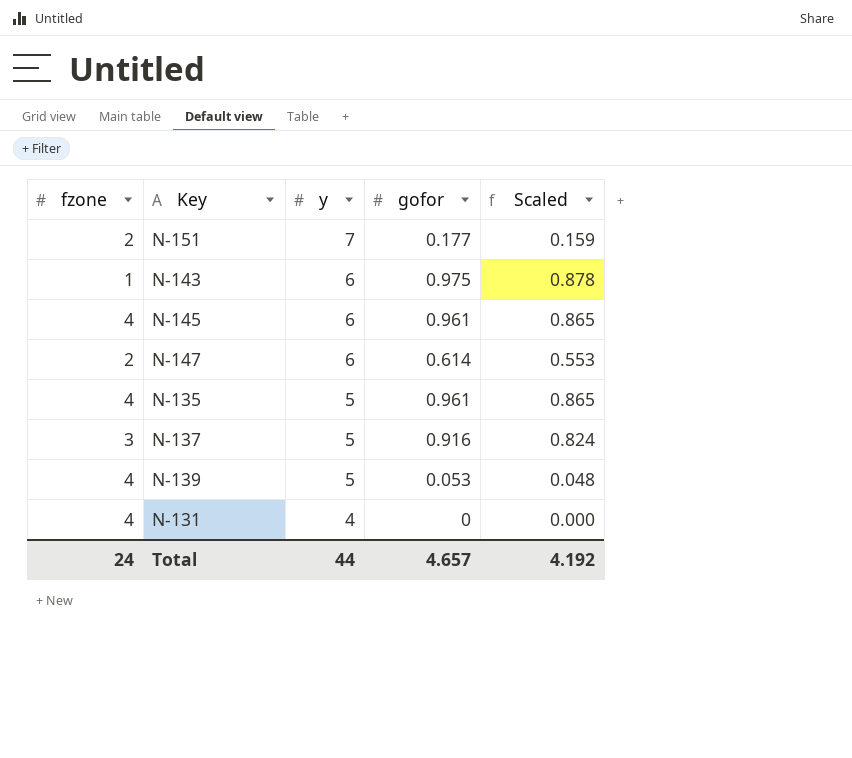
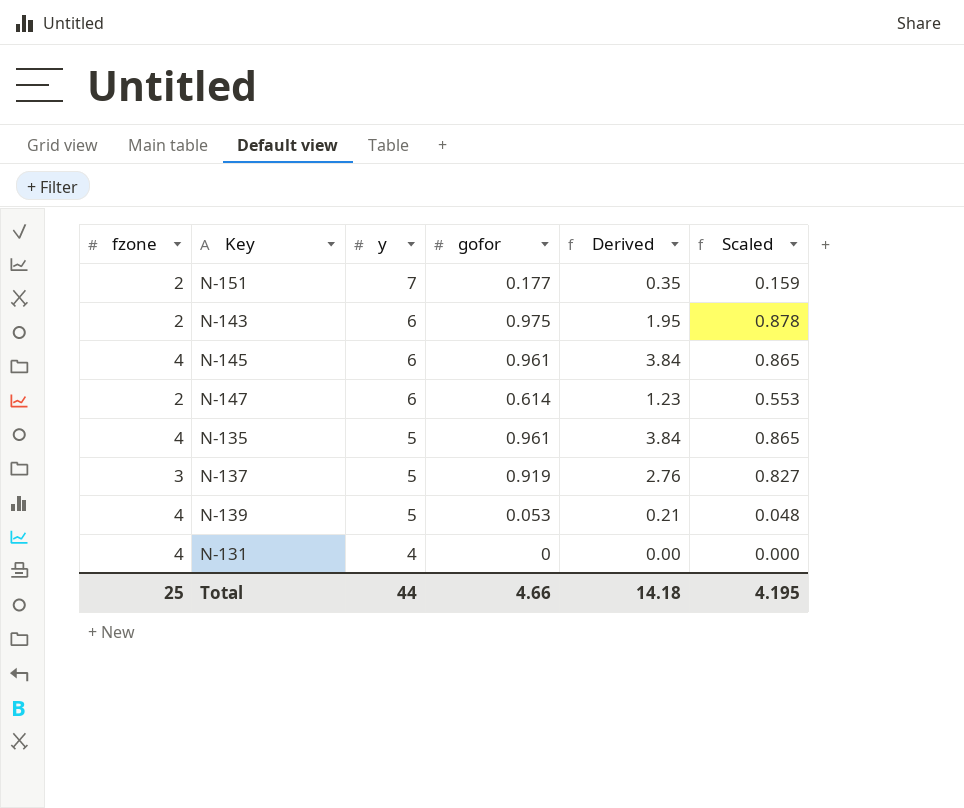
column Derived | formula: none -> [fzone] * [gofor]
N-143 | fzone: 1 -> 2
N-137 | gofor: 0.916 -> 0.919
N-137 | Scaled: 0.824 -> 0.827
Total | fzone: 24 -> 25
Total | gofor: 4.657 -> 4.66
Total | Scaled: 4.192 -> 4.195

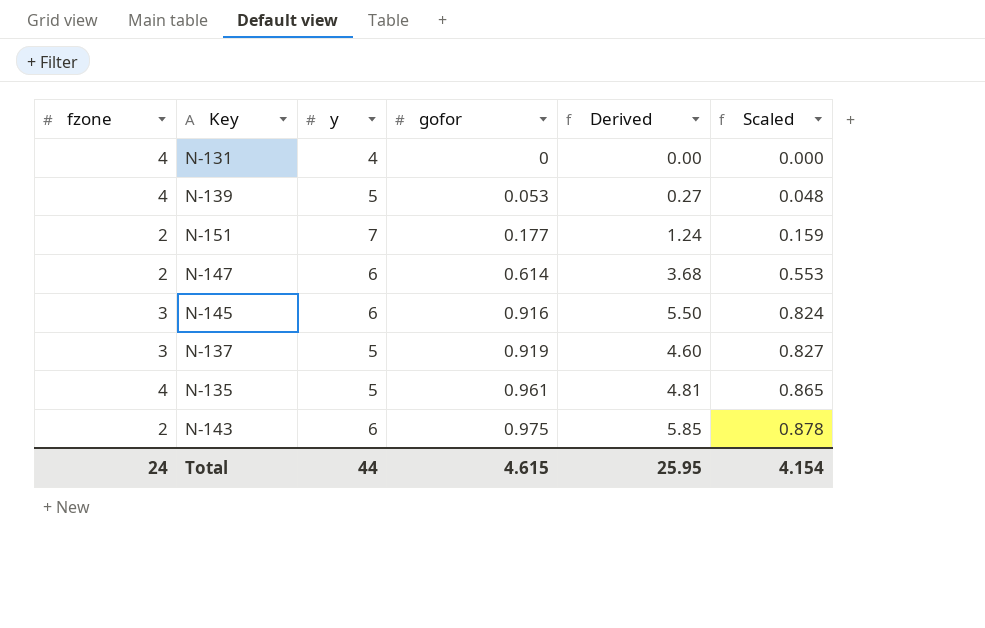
row order: y descending -> gofor ascending
column Derived | formula: [fzone] * [gofor] -> [y] * [gofor]
N-145 | fzone: 4 -> 3
N-145 | gofor: 0.961 -> 0.916
N-145 | Scaled: 0.865 -> 0.824
Total | fzone: 25 -> 24
Total | gofor: 4.66 -> 4.615
Total | Derived: 14.18 -> 25.95
Total | Scaled: 4.195 -> 4.154

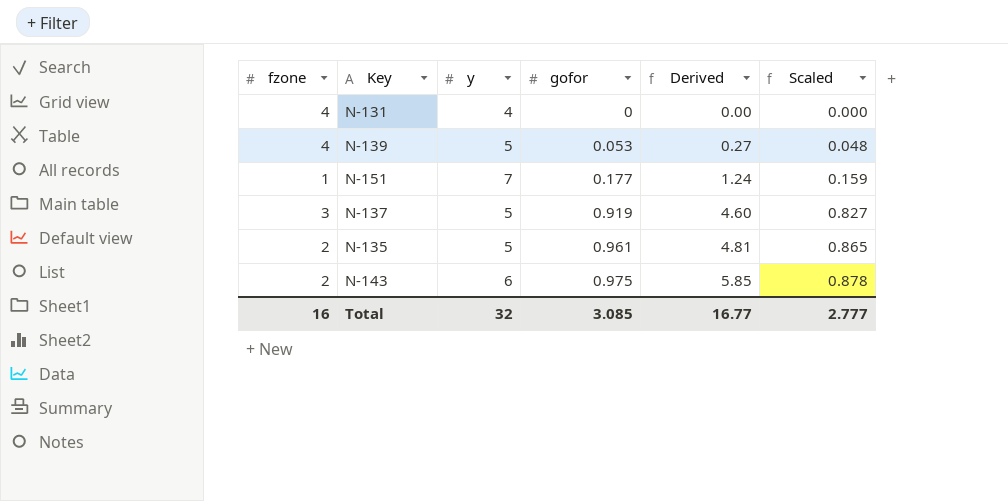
row N-147: 2 | 6 | 0.614 | 3.68 | 0.553 -> none
row N-145: 3 | 6 | 0.916 | 5.50 | 0.824 -> none
N-151 | fzone: 2 -> 1
N-135 | fzone: 4 -> 2
Total | fzone: 24 -> 16
Total | y: 44 -> 32
Total | gofor: 4.615 -> 3.085
Total | Derived: 25.95 -> 16.77
Total | Scaled: 4.154 -> 2.777

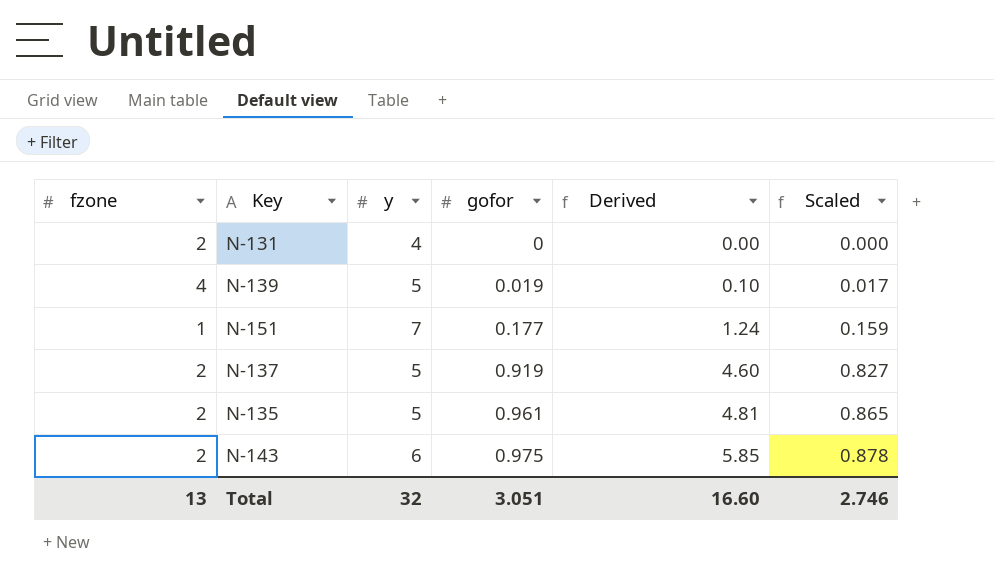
N-131 | fzone: 4 -> 2
N-139 | gofor: 0.053 -> 0.019
N-139 | Derived: 0.27 -> 0.10
N-139 | Scaled: 0.048 -> 0.017
N-137 | fzone: 3 -> 2
Total | fzone: 16 -> 13
Total | gofor: 3.085 -> 3.051
Total | Derived: 16.77 -> 16.60
Total | Scaled: 2.777 -> 2.746

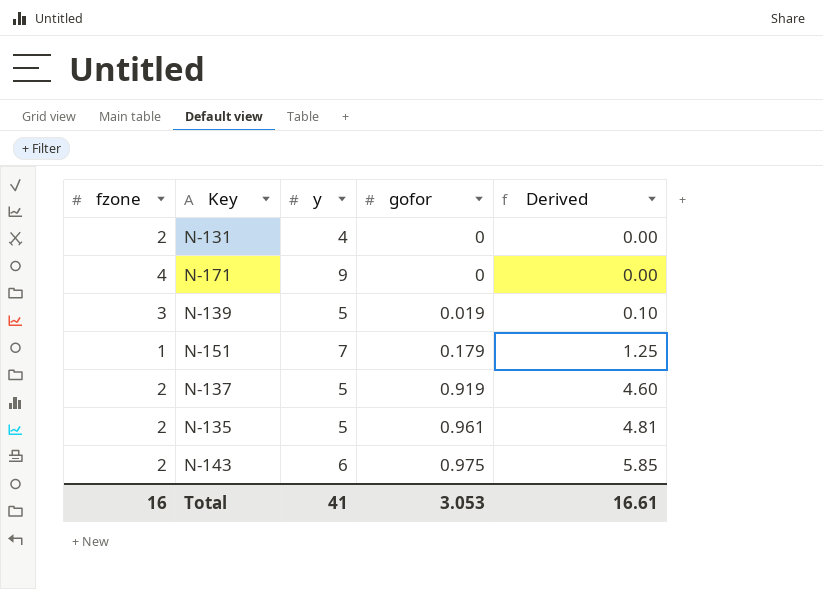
column Scaled | formula: [gofor] * 0.9 -> none
row N-171: none -> 4 | 9 | 0 | 0.00
N-139 | fzone: 4 -> 3
N-151 | gofor: 0.177 -> 0.179
N-151 | Derived: 1.24 -> 1.25
Total | fzone: 13 -> 16
Total | y: 32 -> 41
Total | gofor: 3.051 -> 3.053
Total | Derived: 16.60 -> 16.61

